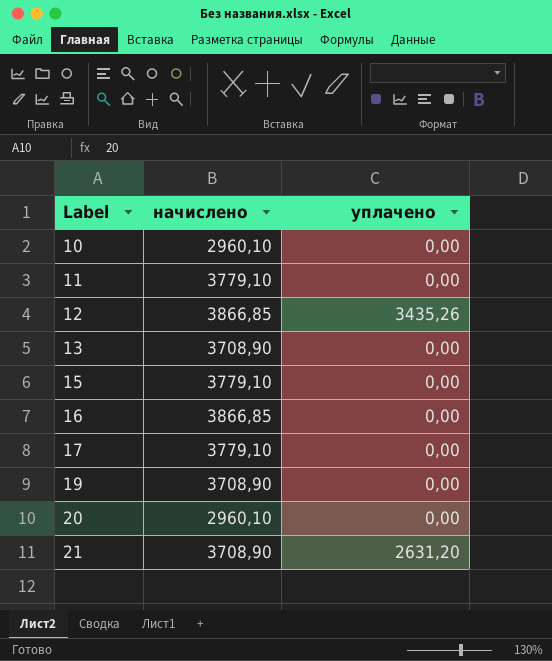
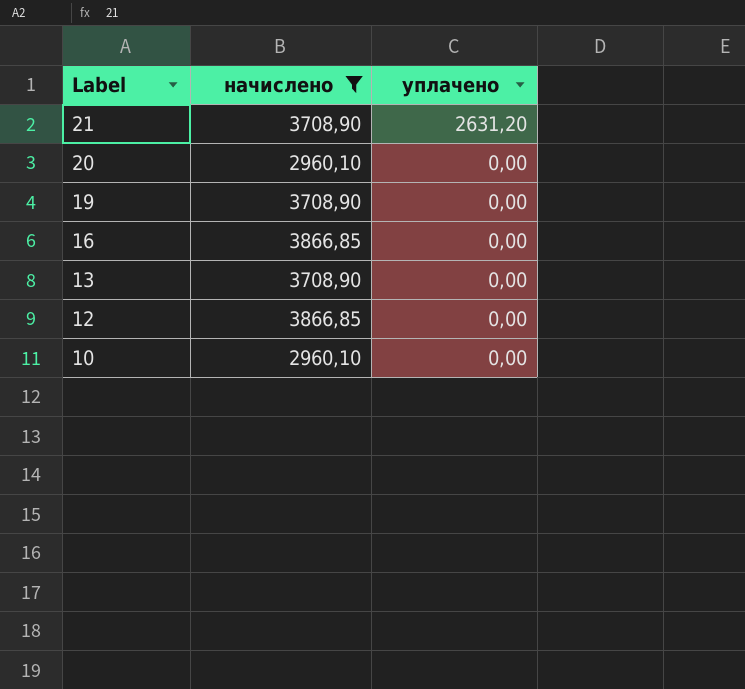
filter: none -> начислено != 3779,10
row order: Label ascending -> Label descending
12 | уплачено: 3435,26 -> 0,00

